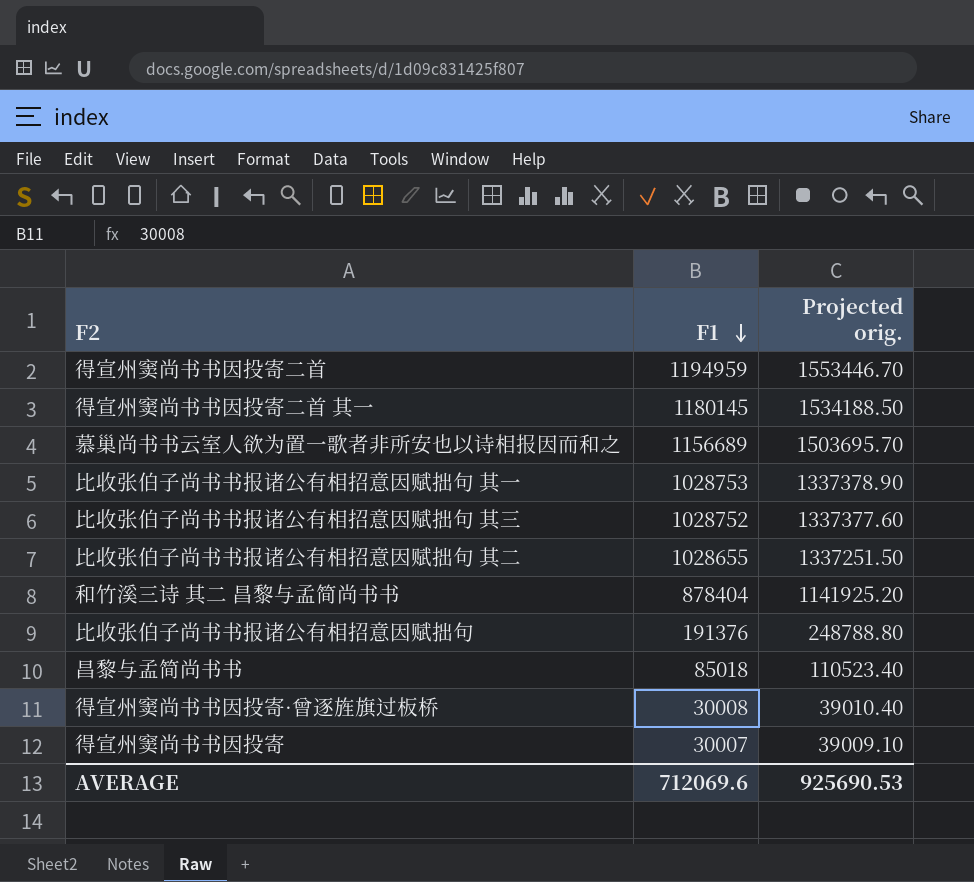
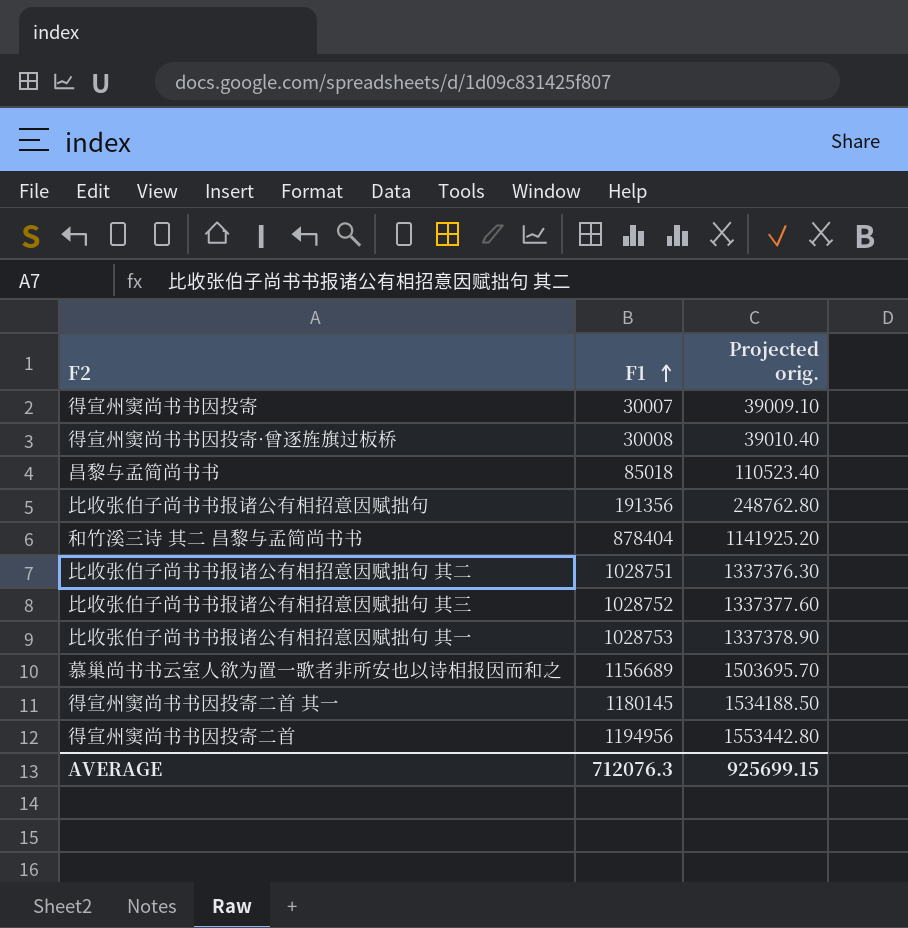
row order: F1 descending -> F1 ascending
比收张伯子尚书书报诸公有相招意因赋拙句 | F1: 191376 -> 191356
比收张伯子尚书书报诸公有相招意因赋拙句 | Projected orig.: 248788.80 -> 248762.80
比收张伯子尚书书报诸公有相招意因赋拙句 其二 | F1: 1028655 -> 1028751
比收张伯子尚书书报诸公有相招意因赋拙句 其二 | Projected orig.: 1337251.50 -> 1337376.30
得宣州窦尚书书因投寄二首 | F1: 1194959 -> 1194956
得宣州窦尚书书因投寄二首 | Projected orig.: 1553446.70 -> 1553442.80
AVERAGE | F1: 712069.6 -> 712076.3
AVERAGE | Projected orig.: 925690.53 -> 925699.15

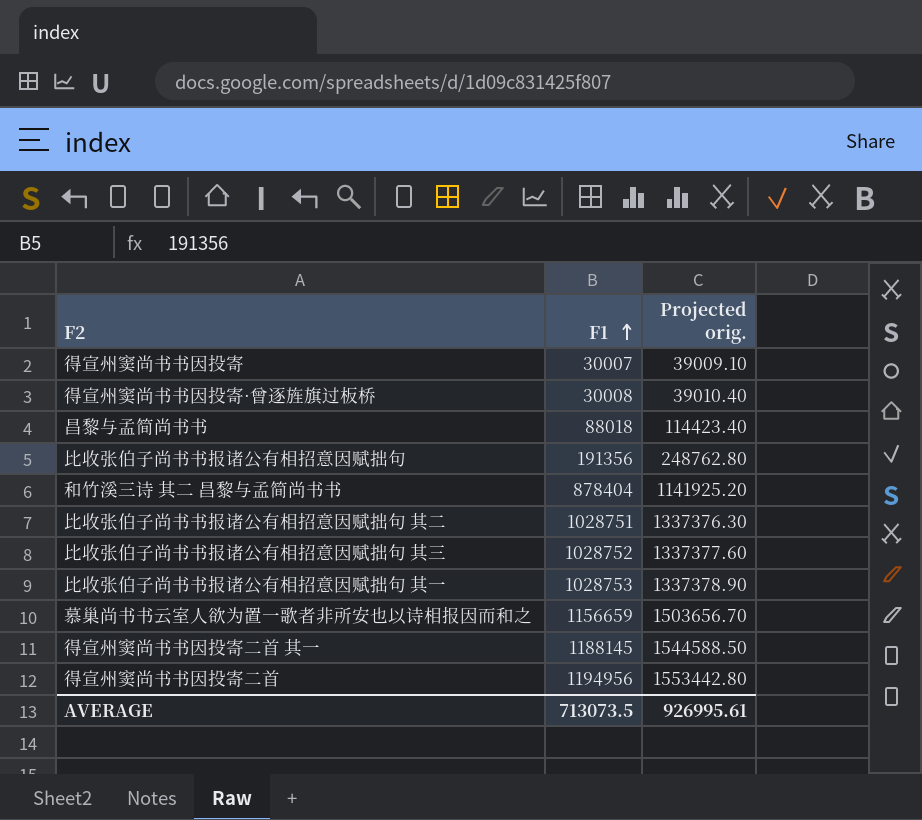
昌黎与孟简尚书书 | F1: 85018 -> 88018
昌黎与孟简尚书书 | Projected orig.: 110523.40 -> 114423.40
慕巢尚书书云室人欲为置一歌者非所安也以诗相报因而和之 | F1: 1156689 -> 1156659
慕巢尚书书云室人欲为置一歌者非所安也以诗相报因而和之 | Projected orig.: 1503695.70 -> 1503656.70
得宣州窦尚书书因投寄二首 其一 | F1: 1180145 -> 1188145
得宣州窦尚书书因投寄二首 其一 | Projected orig.: 1534188.50 -> 1544588.50
AVERAGE | F1: 712076.3 -> 713073.5
AVERAGE | Projected orig.: 925699.15 -> 926995.61

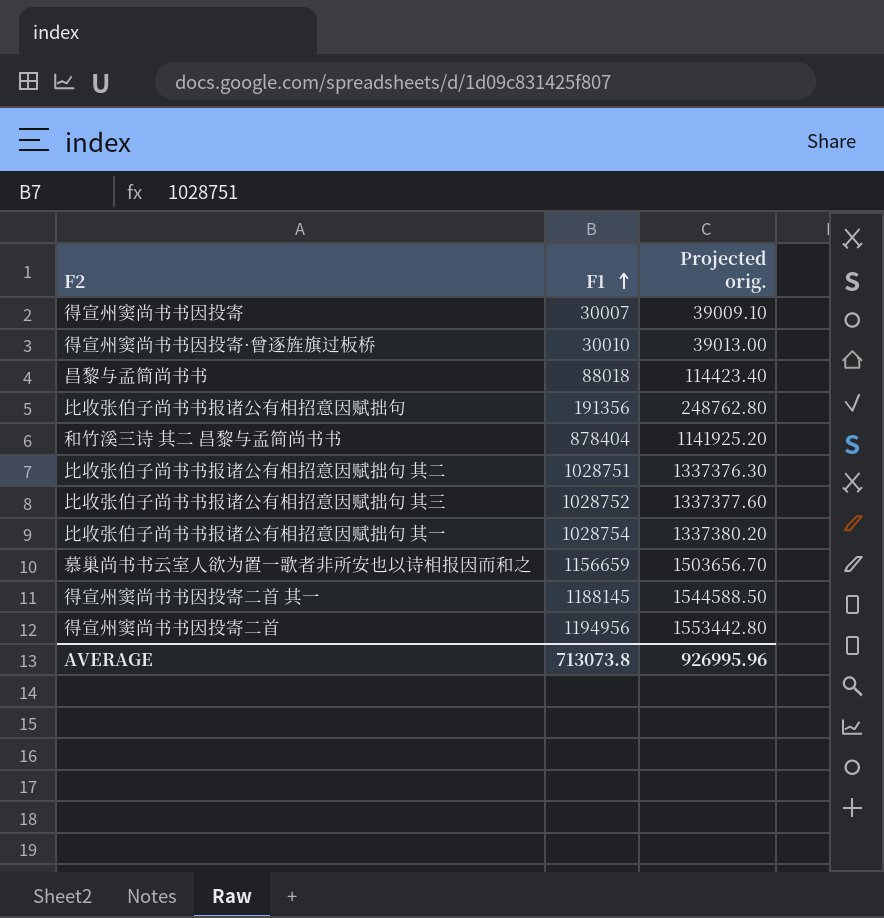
得宣州窦尚书书因投寄·曾逐旌旗过板桥 | F1: 30008 -> 30010
得宣州窦尚书书因投寄·曾逐旌旗过板桥 | Projected orig.: 39010.40 -> 39013.00
比收张伯子尚书书报诸公有相招意因赋拙句 其一 | F1: 1028753 -> 1028754
比收张伯子尚书书报诸公有相招意因赋拙句 其一 | Projected orig.: 1337378.90 -> 1337380.20
AVERAGE | F1: 713073.5 -> 713073.8
AVERAGE | Projected orig.: 926995.61 -> 926995.96

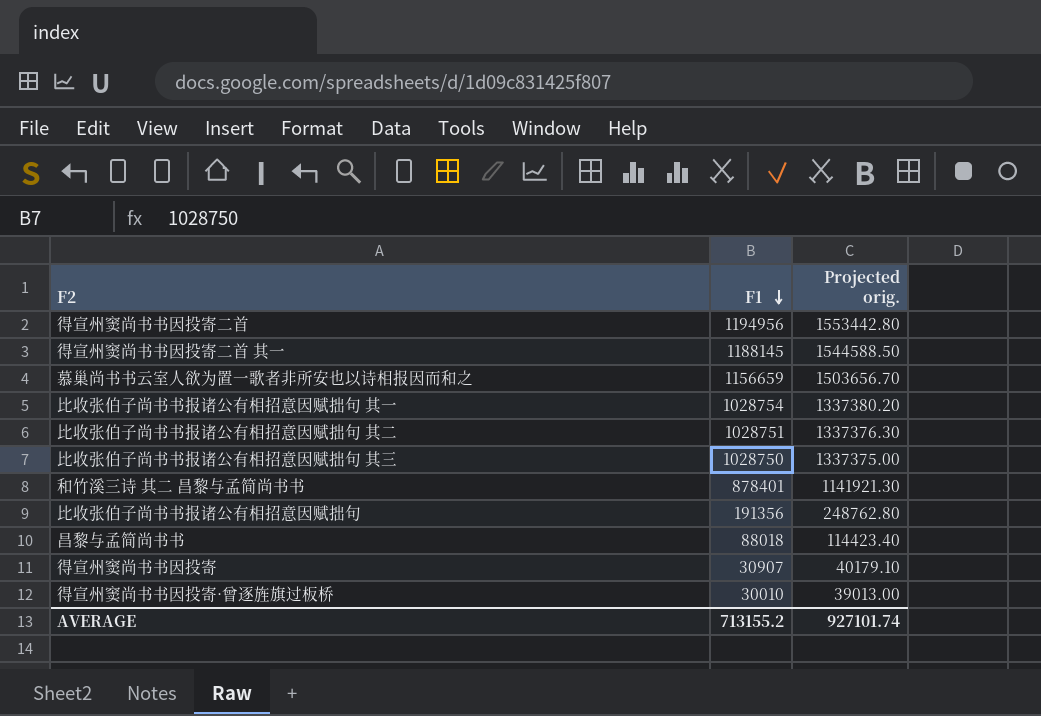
row order: F1 ascending -> F1 descending
比收张伯子尚书书报诸公有相招意因赋拙句 其三 | F1: 1028752 -> 1028750
比收张伯子尚书书报诸公有相招意因赋拙句 其三 | Projected orig.: 1337377.60 -> 1337375.00
和竹溪三诗 其二 昌黎与孟简尚书书 | F1: 878404 -> 878401
和竹溪三诗 其二 昌黎与孟简尚书书 | Projected orig.: 1141925.20 -> 1141921.30
得宣州窦尚书书因投寄 | F1: 30007 -> 30907
得宣州窦尚书书因投寄 | Projected orig.: 39009.10 -> 40179.10
AVERAGE | F1: 713073.8 -> 713155.2
AVERAGE | Projected orig.: 926995.96 -> 927101.74

